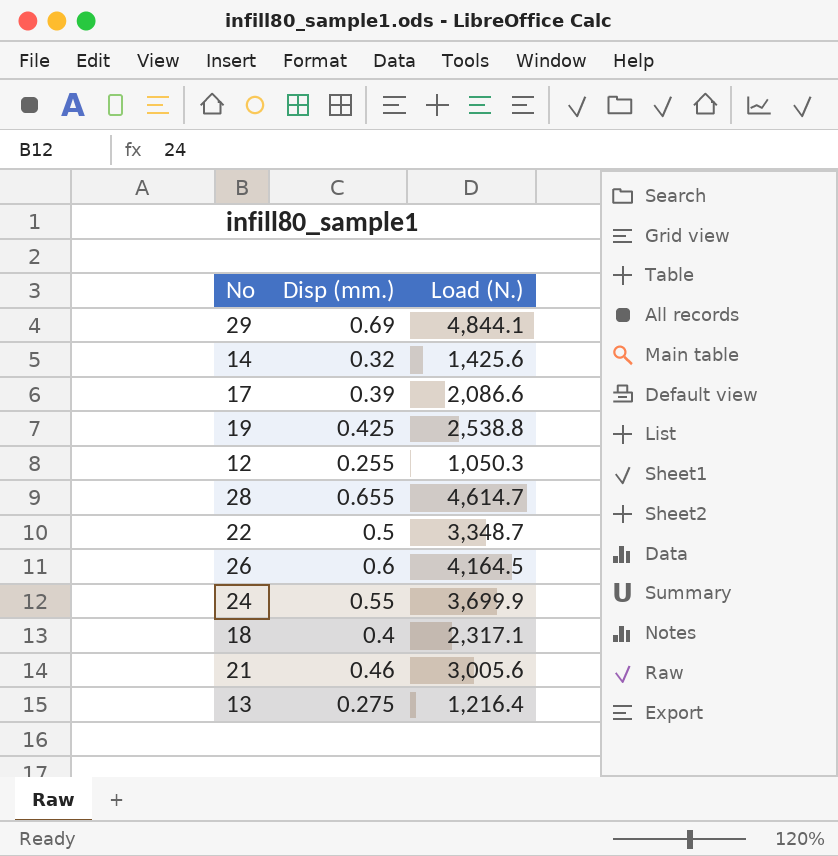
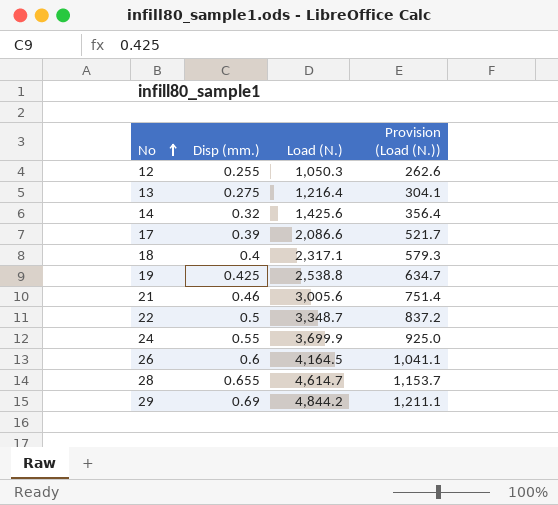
row order: none -> No ascending
column Provision (Load (N.)) | formula: none -> [Load (N.)] * 0.25
29 | Load (N.): 4,844.1 -> 4,844.2

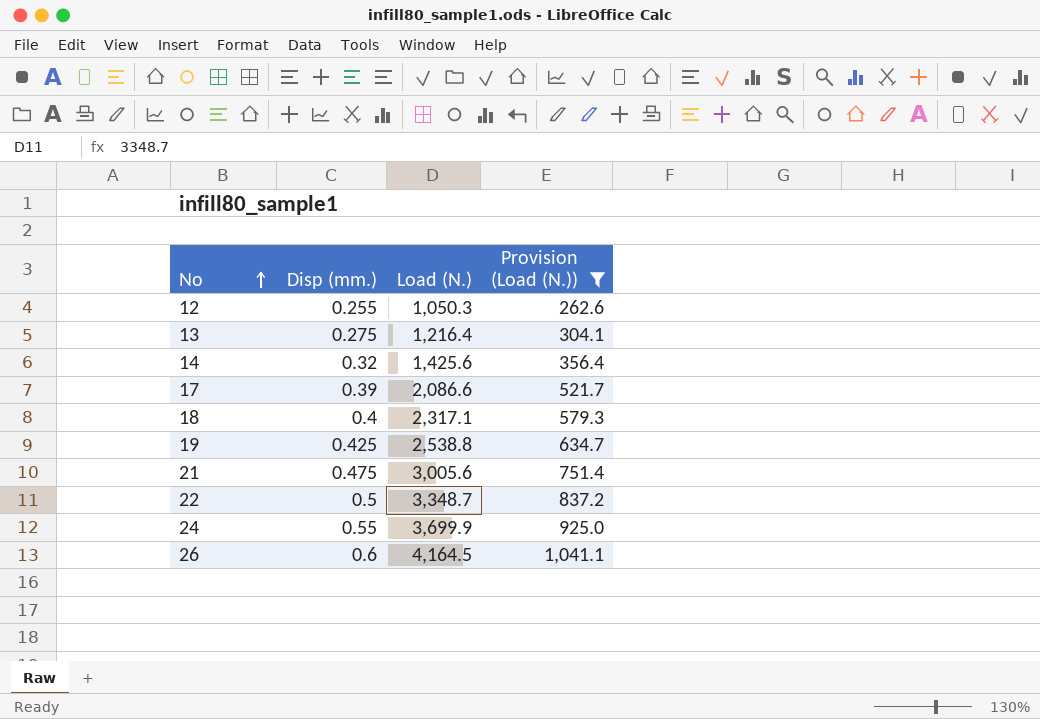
filter: none -> Provision (Load (N.)) <= 1,041.1
21 | Disp (mm.): 0.46 -> 0.475

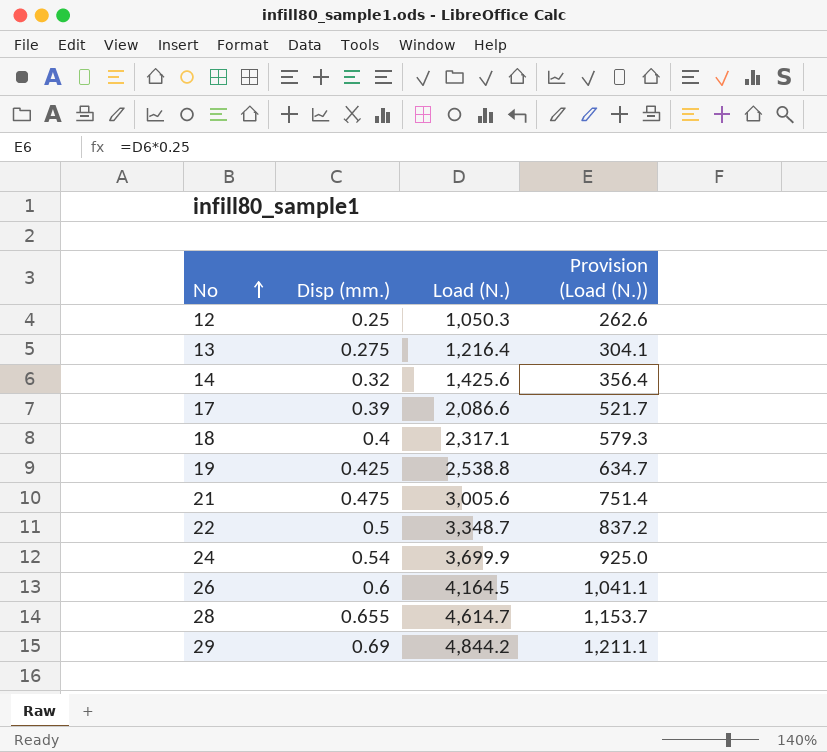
filter: Provision (Load (N.)) <= 1,041.1 -> none
12 | Disp (mm.): 0.255 -> 0.25
24 | Disp (mm.): 0.55 -> 0.54

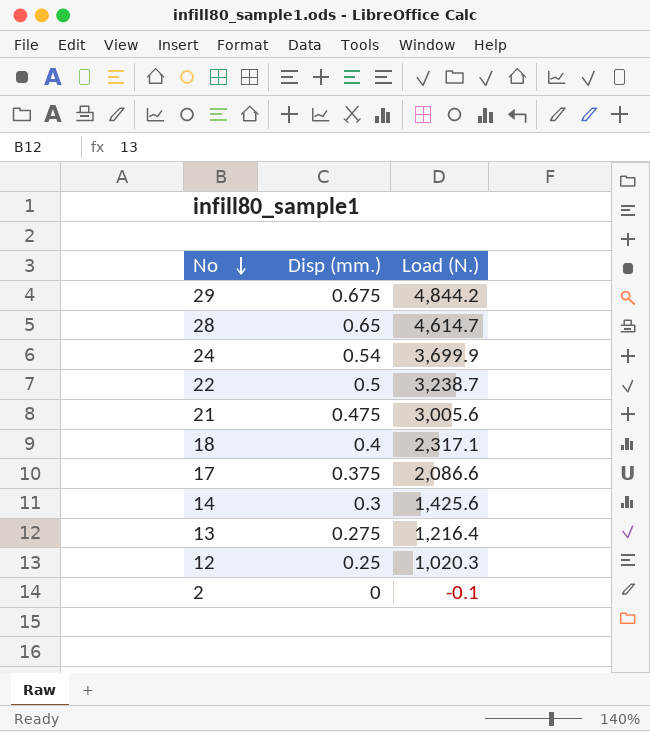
row order: No ascending -> No descending
column Provision (Load (N.)) | formula: [Load (N.)] * 0.25 -> none
row 19: 0.425 | 2,538.8 | 634.7 -> none
row 26: 0.6 | 4,164.5 | 1,041.1 -> none
29 | Disp (mm.): 0.69 -> 0.675
28 | Disp (mm.): 0.655 -> 0.65
22 | Load (N.): 3,348.7 -> 3,238.7
17 | Disp (mm.): 0.39 -> 0.375
14 | Disp (mm.): 0.32 -> 0.3
12 | Load (N.): 1,050.3 -> 1,020.3
row 2: none -> 0 | -0.1

